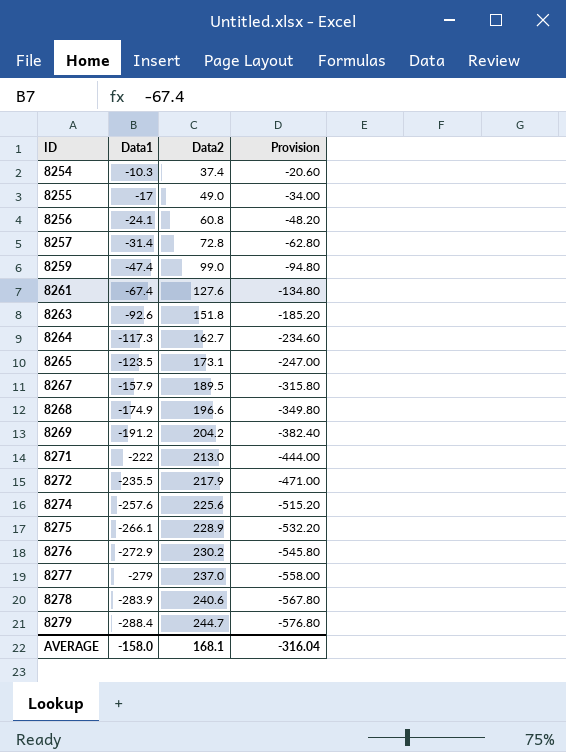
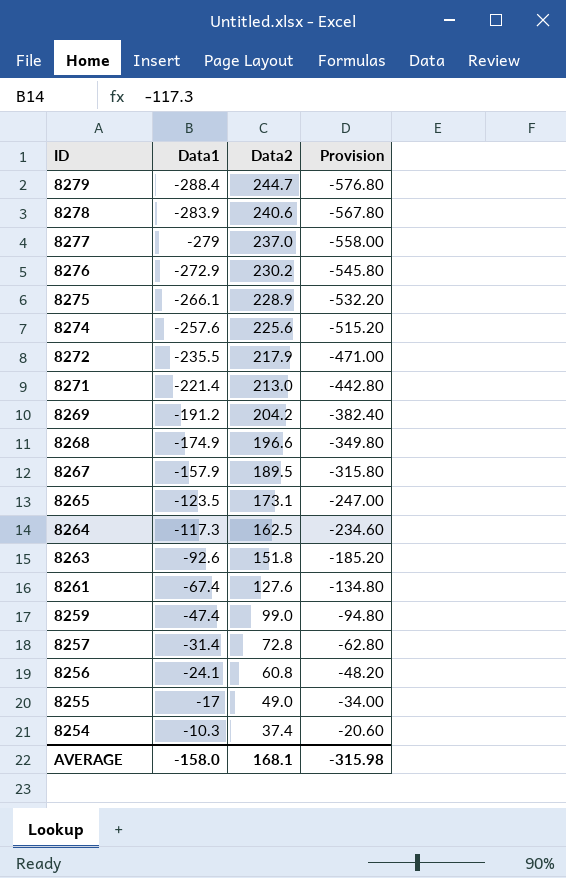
row order: ID ascending -> ID descending
8271 | Data1: -222 -> -221.4
8271 | Provision: -444.00 -> -442.80
8264 | Data2: 162.7 -> 162.5
AVERAGE | Provision: -316.04 -> -315.98

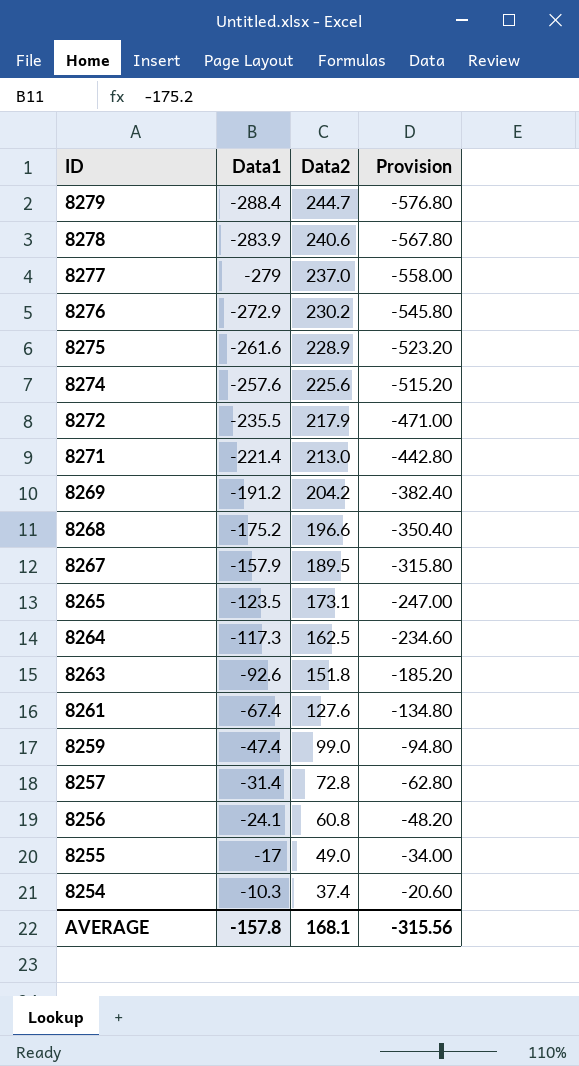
8275 | Data1: -266.1 -> -261.6
8275 | Provision: -532.20 -> -523.20
8268 | Data1: -174.9 -> -175.2
8268 | Provision: -349.80 -> -350.40
AVERAGE | Data1: -158.0 -> -157.8
AVERAGE | Provision: -315.98 -> -315.56

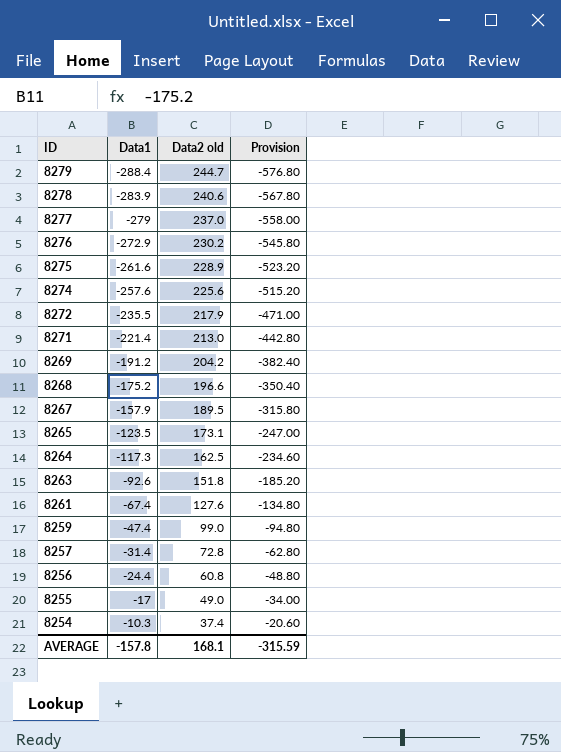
column name: Data2 -> Data2 old
8256 | Data1: -24.1 -> -24.4
8256 | Provision: -48.20 -> -48.80
AVERAGE | Provision: -315.56 -> -315.59

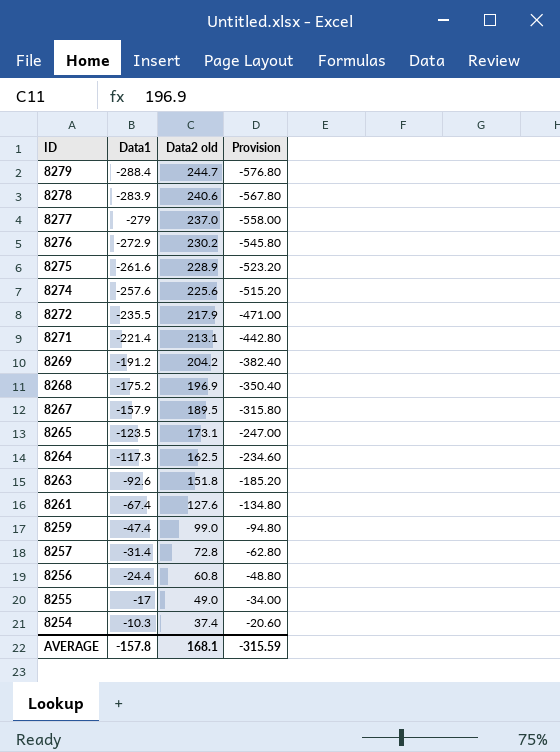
8271 | Data2 old: 213.0 -> 213.1
8268 | Data2 old: 196.6 -> 196.9

